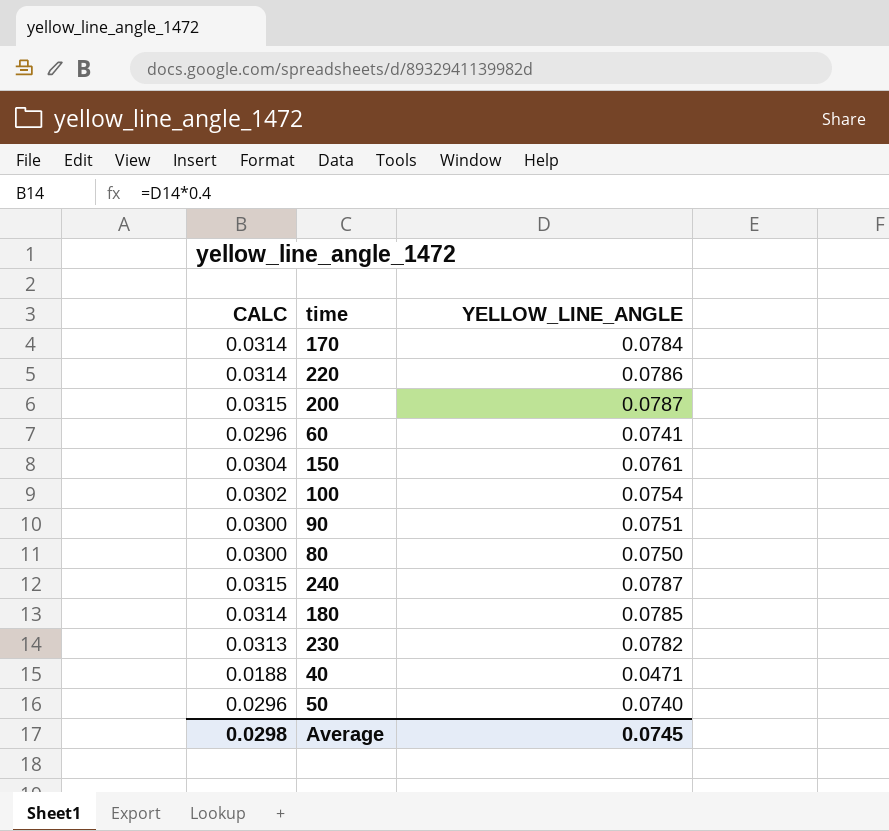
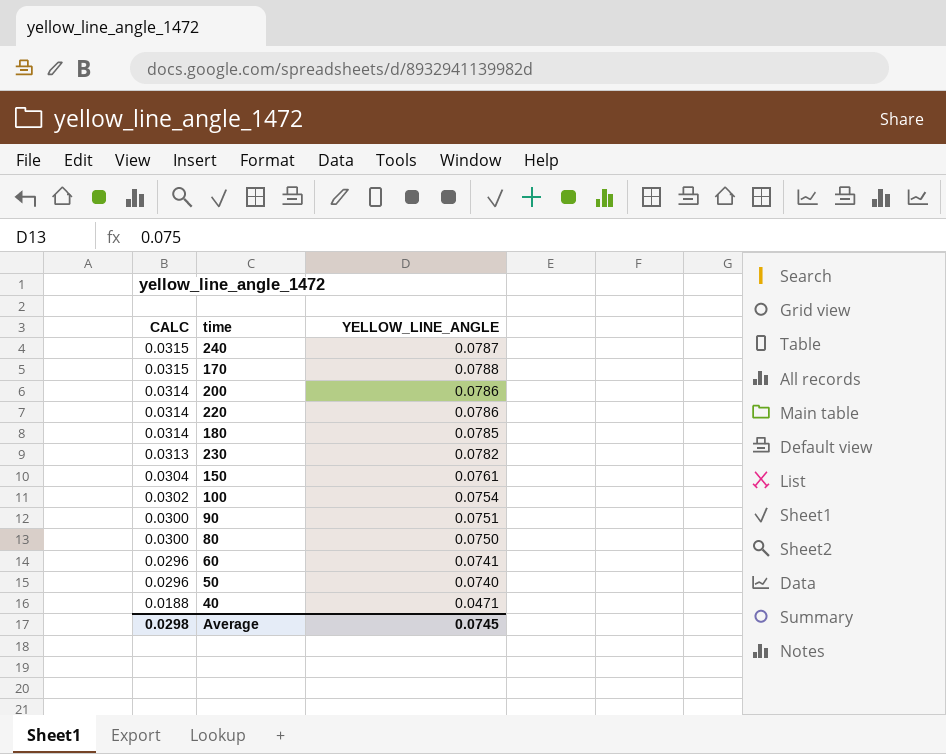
row order: none -> CALC descending
170 | CALC: 0.0314 -> 0.0315
170 | YELLOW_LINE_ANGLE: 0.0784 -> 0.0788
200 | CALC: 0.0315 -> 0.0314
200 | YELLOW_LINE_ANGLE: 0.0787 -> 0.0786

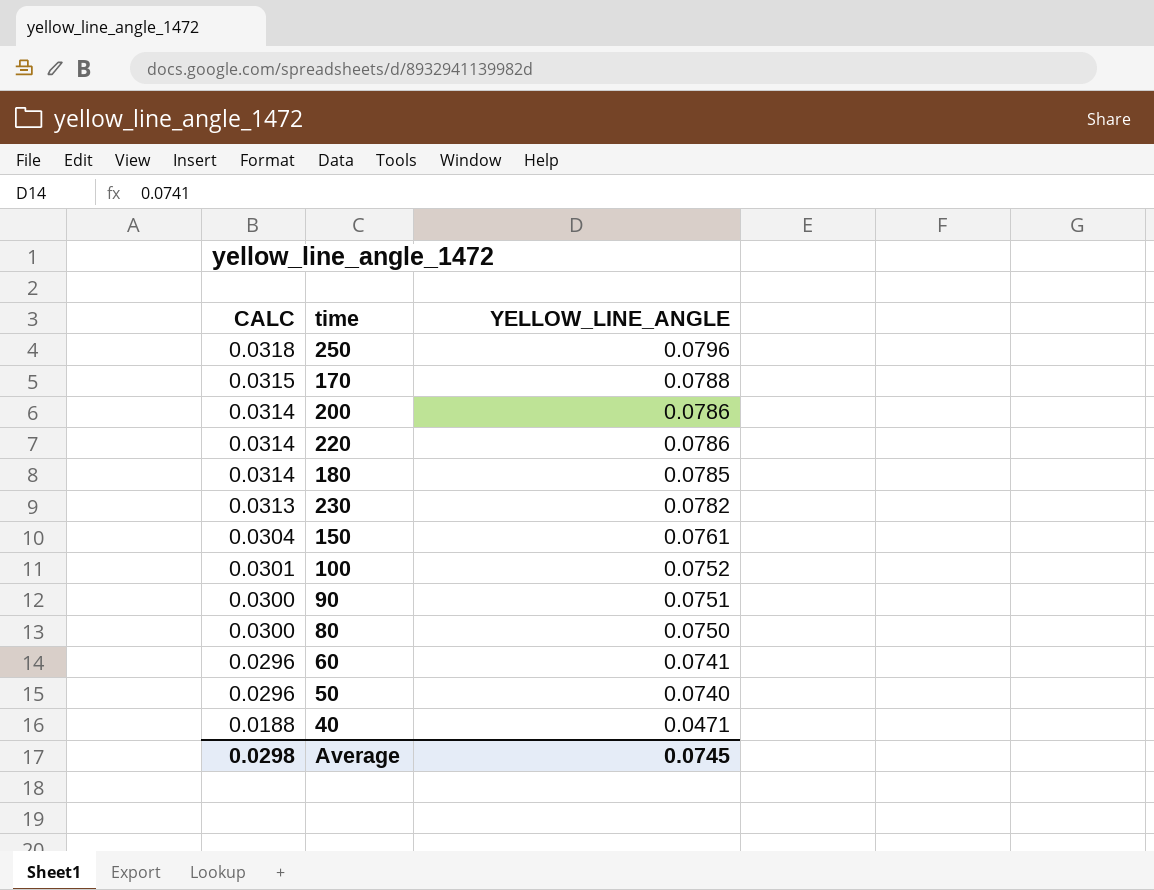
row 240: 0.0315 | 0.0787 -> none
row 250: none -> 0.0318 | 0.0796
100 | CALC: 0.0302 -> 0.0301
100 | YELLOW_LINE_ANGLE: 0.0754 -> 0.0752

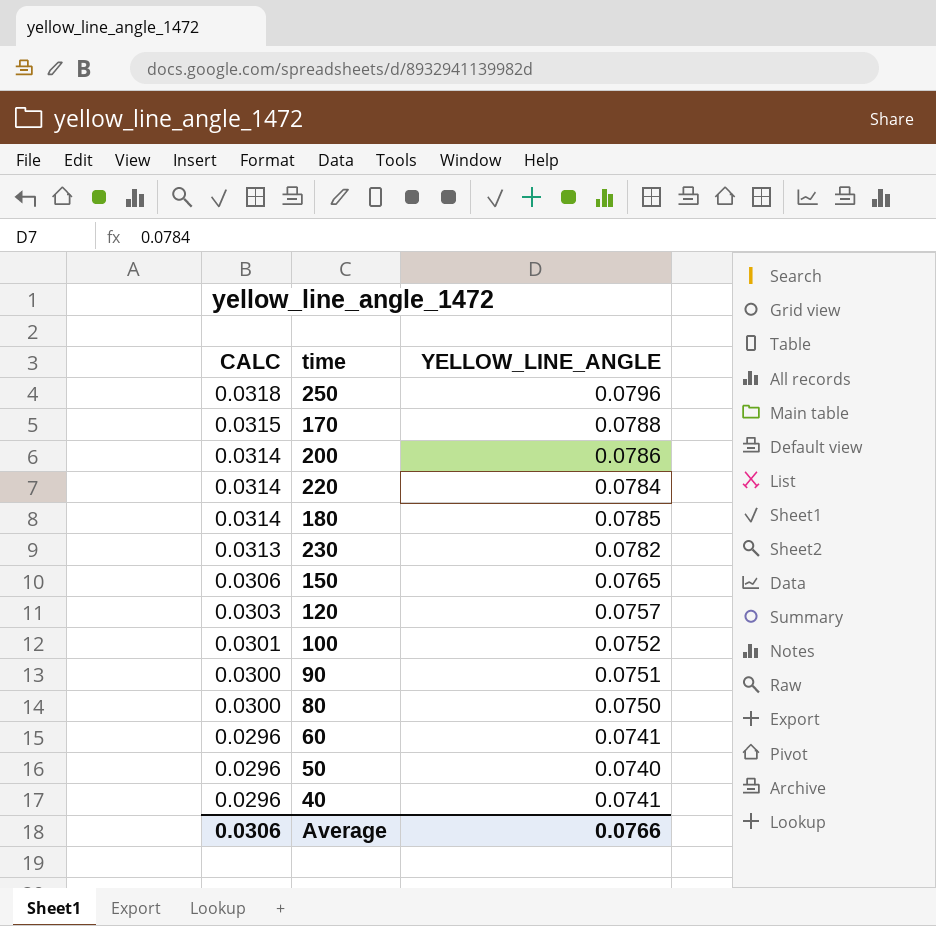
220 | YELLOW_LINE_ANGLE: 0.0786 -> 0.0784
150 | CALC: 0.0304 -> 0.0306
150 | YELLOW_LINE_ANGLE: 0.0761 -> 0.0765
row 120: none -> 0.0303 | 0.0757
40 | CALC: 0.0188 -> 0.0296
40 | YELLOW_LINE_ANGLE: 0.0471 -> 0.0741
Average | CALC: 0.0298 -> 0.0306
Average | YELLOW_LINE_ANGLE: 0.0745 -> 0.0766

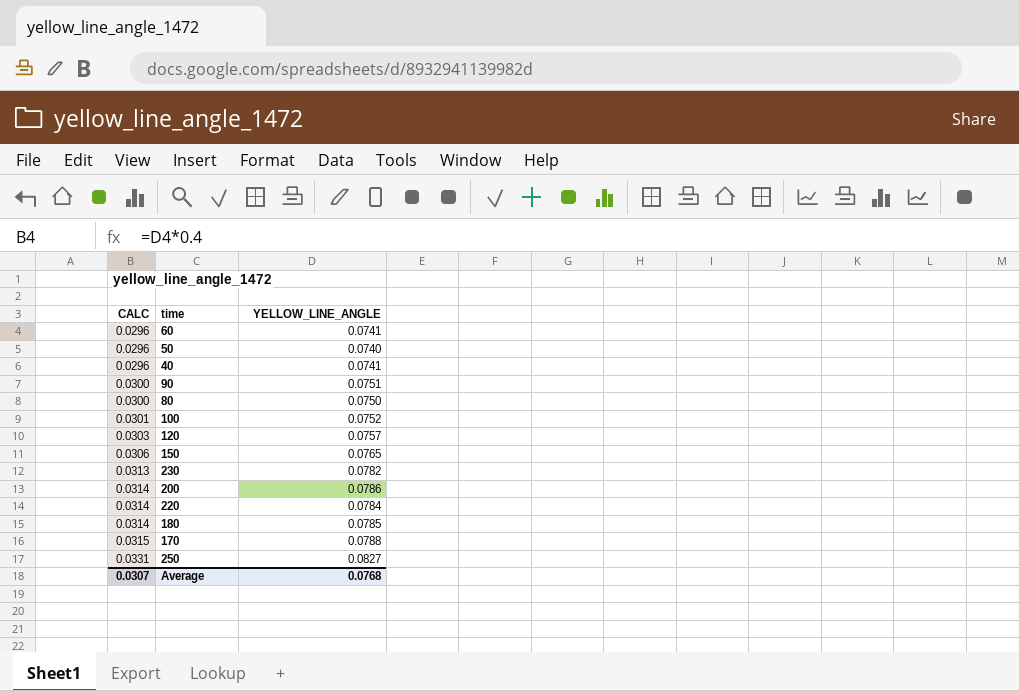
row order: CALC descending -> CALC ascending
250 | CALC: 0.0318 -> 0.0331
250 | YELLOW_LINE_ANGLE: 0.0796 -> 0.0827
Average | CALC: 0.0306 -> 0.0307
Average | YELLOW_LINE_ANGLE: 0.0766 -> 0.0768

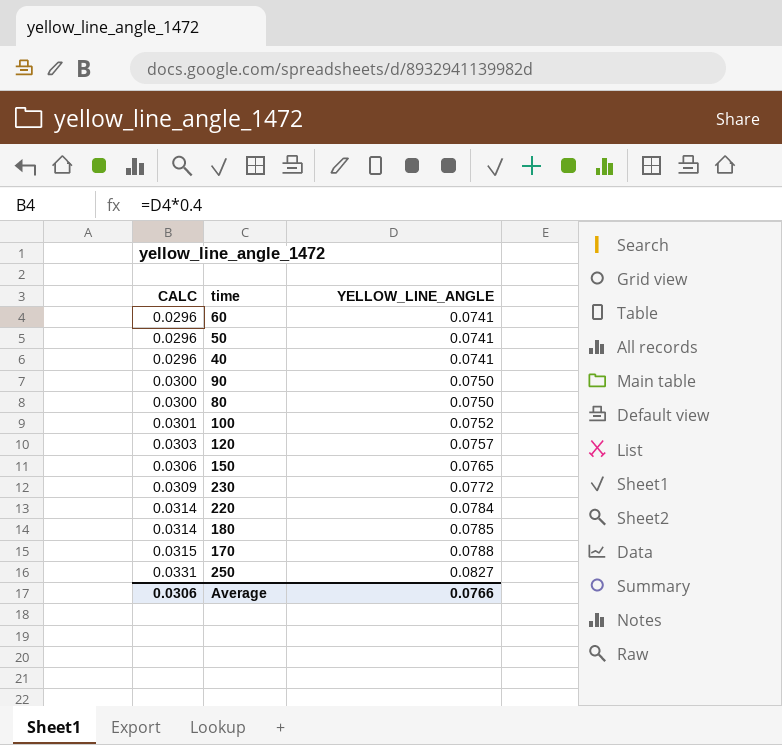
row 200: 0.0314 | 0.0786 -> none
50 | YELLOW_LINE_ANGLE: 0.0740 -> 0.0741
90 | YELLOW_LINE_ANGLE: 0.0751 -> 0.0750
230 | CALC: 0.0313 -> 0.0309
230 | YELLOW_LINE_ANGLE: 0.0782 -> 0.0772
Average | CALC: 0.0307 -> 0.0306
Average | YELLOW_LINE_ANGLE: 0.0768 -> 0.0766

